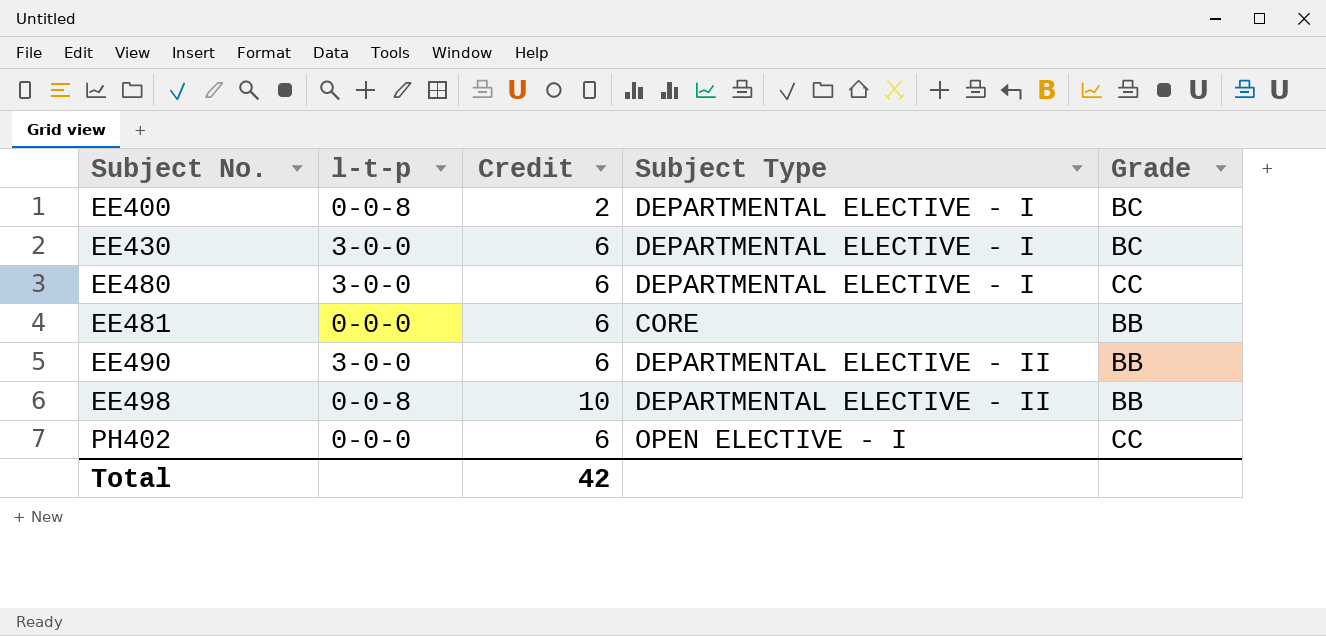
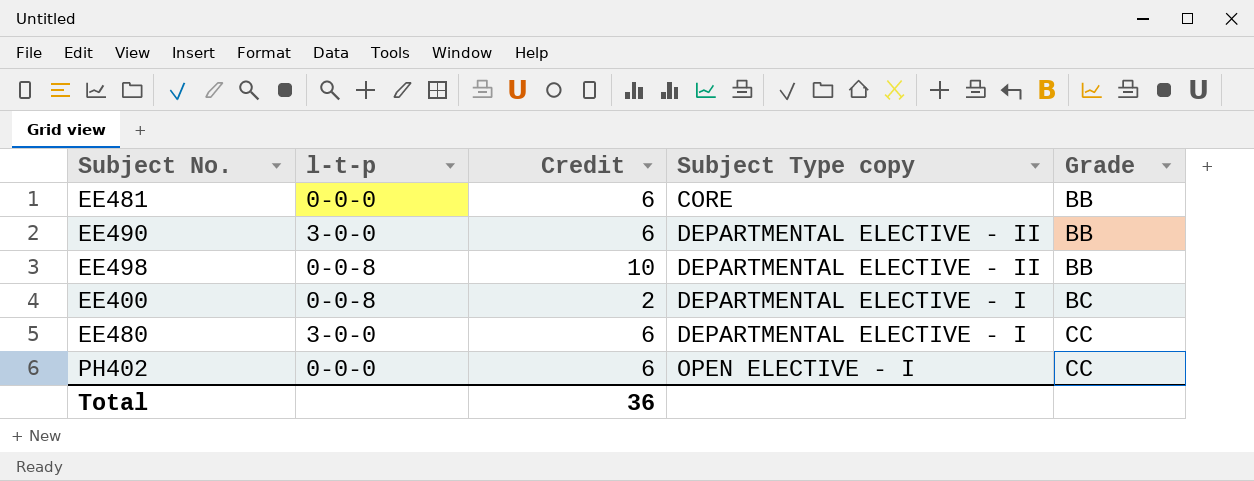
row order: Subject No. ascending -> Grade ascending
column name: Subject Type -> Subject Type copy
row EE430: 3-0-0 | 6 | DEPARTMENTAL ELECTIVE - I | BC -> none
Total | Credit: 42 -> 36

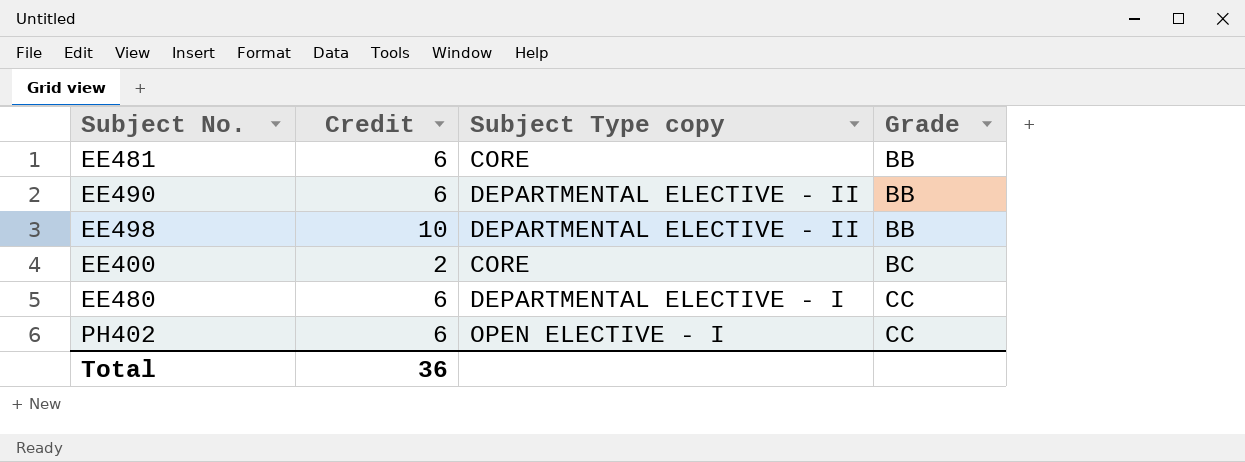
column l-t-p | position: 2 -> none
EE400 | Subject Type copy: DEPARTMENTAL ELECTIVE - I -> CORE

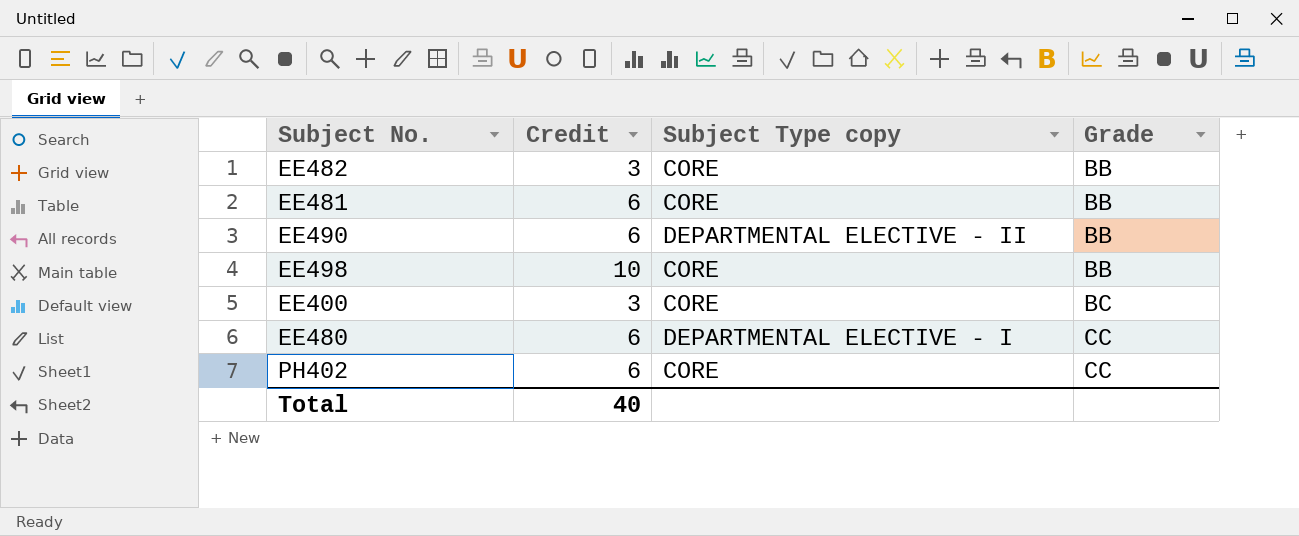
row EE482: none -> 3 | CORE | BB
EE498 | Subject Type copy: DEPARTMENTAL ELECTIVE - II -> CORE
EE400 | Credit: 2 -> 3
PH402 | Subject Type copy: OPEN ELECTIVE - I -> CORE
Total | Credit: 36 -> 40

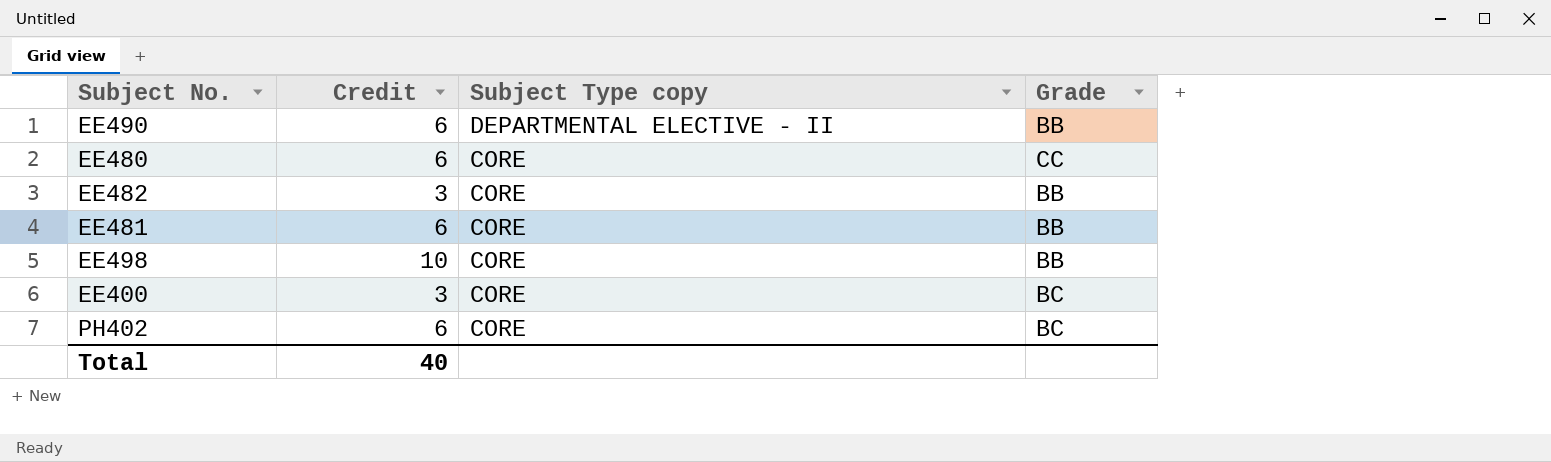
row order: Grade ascending -> Subject Type copy descending
EE480 | Subject Type copy: DEPARTMENTAL ELECTIVE - I -> CORE
PH402 | Grade: CC -> BC

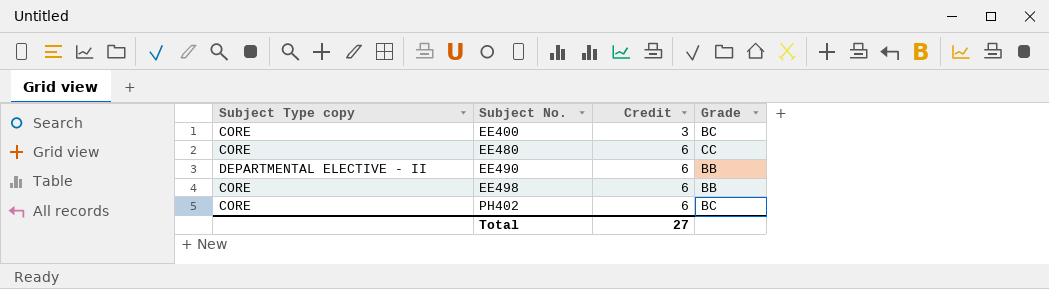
row order: Subject Type copy descending -> Subject No. ascending
column Subject Type copy | position: 3 -> 1
row EE482: 3 | CORE | BB -> none
row EE481: 6 | CORE | BB -> none
EE498 | Credit: 10 -> 6
Total | Credit: 40 -> 27

